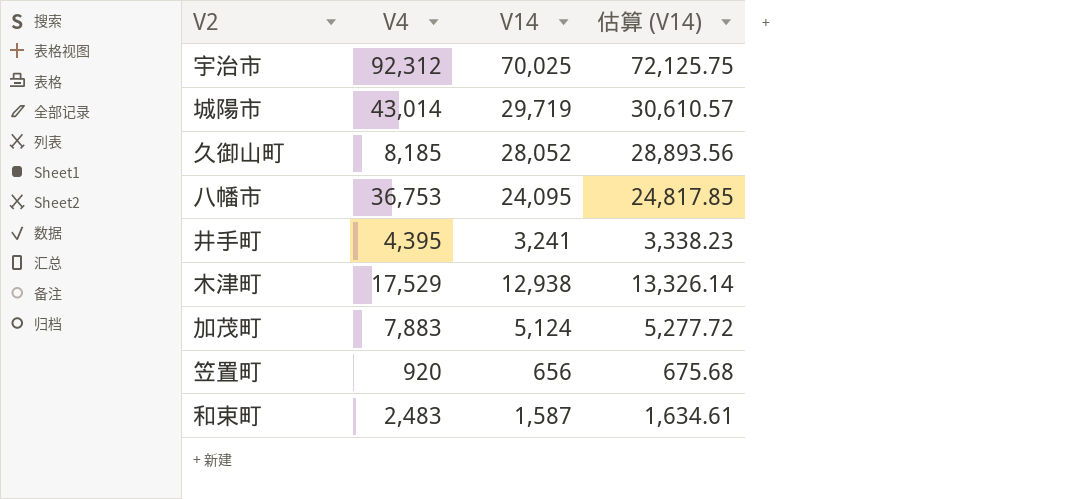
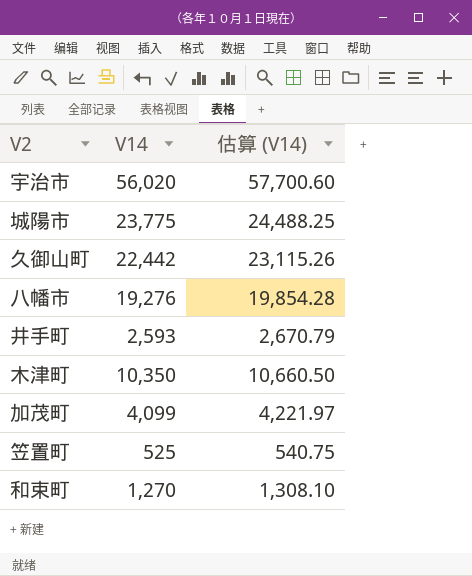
column V4 | position: 2 -> none
宇治市 | V14: 70,025 -> 56,020
宇治市 | 估算 (V14): 72,125.75 -> 57,700.60
城陽市 | V14: 29,719 -> 23,775
城陽市 | 估算 (V14): 30,610.57 -> 24,488.25
久御山町 | V14: 28,052 -> 22,442
久御山町 | 估算 (V14): 28,893.56 -> 23,115.26
八幡市 | V14: 24,095 -> 19,276
八幡市 | 估算 (V14): 24,817.85 -> 19,854.28
井手町 | V14: 3,241 -> 2,593
井手町 | 估算 (V14): 3,338.23 -> 2,670.79
木津町 | V14: 12,938 -> 10,350
木津町 | 估算 (V14): 13,326.14 -> 10,660.50
加茂町 | V14: 5,124 -> 4,099
加茂町 | 估算 (V14): 5,277.72 -> 4,221.97
笠置町 | V14: 656 -> 525
笠置町 | 估算 (V14): 675.68 -> 540.75
和束町 | V14: 1,587 -> 1,270
和束町 | 估算 (V14): 1,634.61 -> 1,308.10

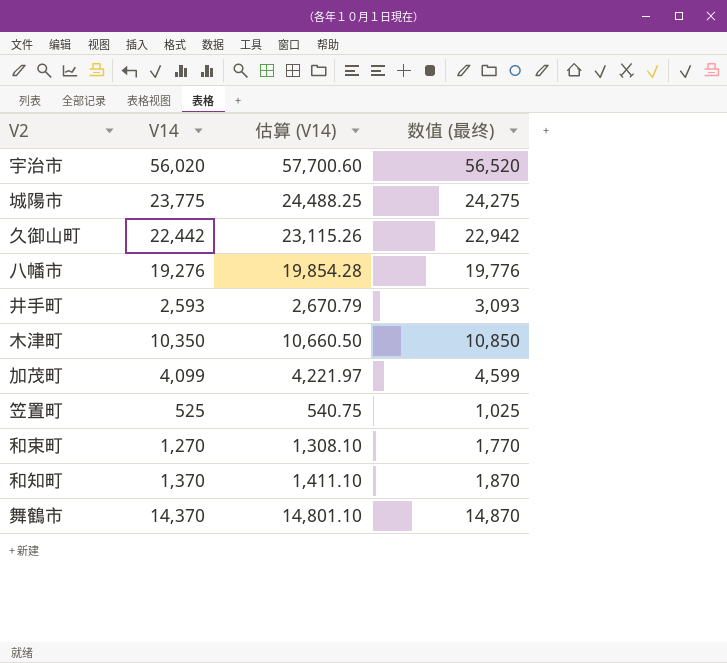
column 数值 (最终) | formula: none -> [V14] + 500
row 和知町: none -> 1,370 | 1,411.10 | 1,870
row 舞鶴市: none -> 14,370 | 14,801.10 | 14,870

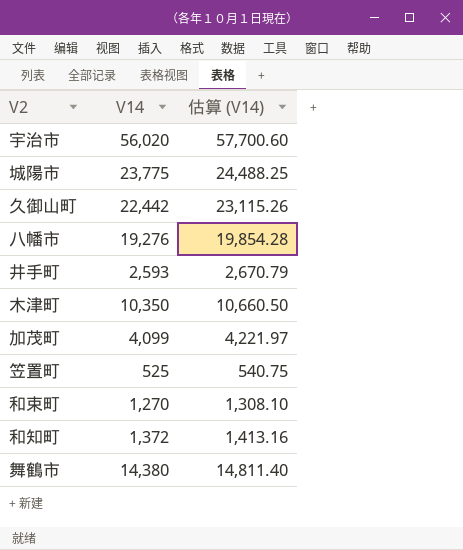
column 数值 (最终) | formula: [V14] + 500 -> none
和知町 | V14: 1,370 -> 1,372
和知町 | 估算 (V14): 1,411.10 -> 1,413.16
舞鶴市 | V14: 14,370 -> 14,380
舞鶴市 | 估算 (V14): 14,801.10 -> 14,811.40

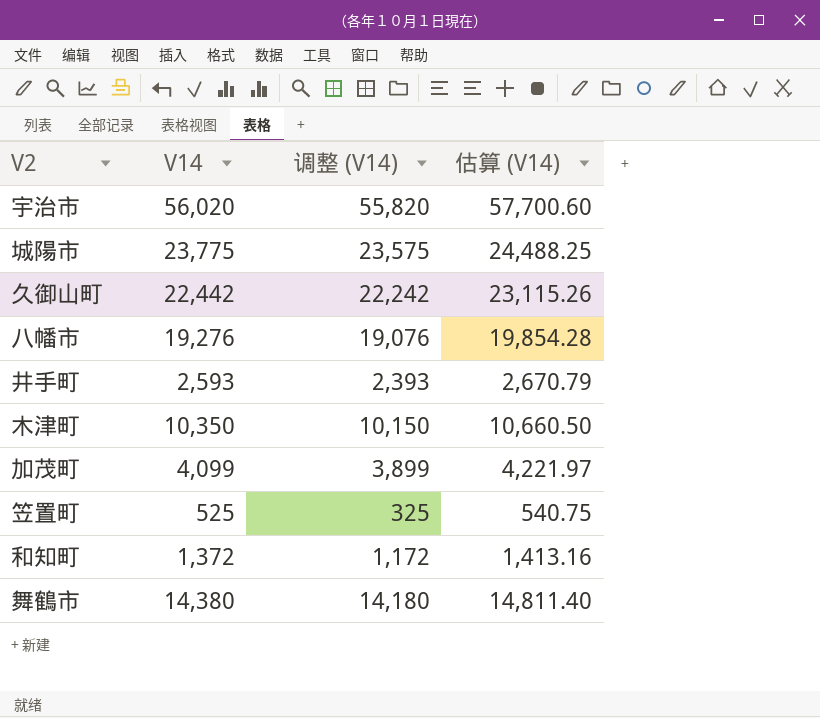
column 调整 (V14) | formula: none -> [V14] - 200
row 和束町: 1,270 | 1,308.10 -> none

